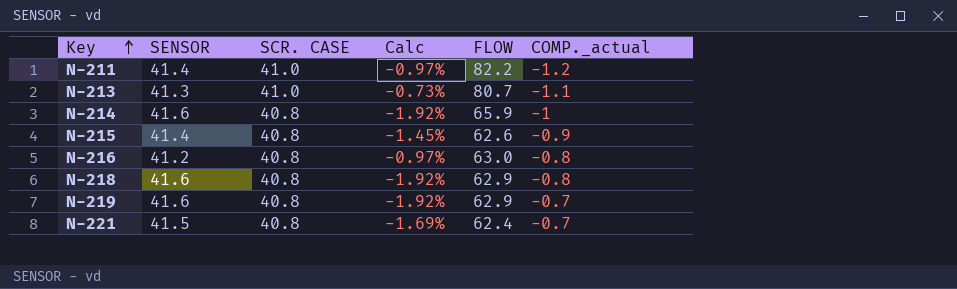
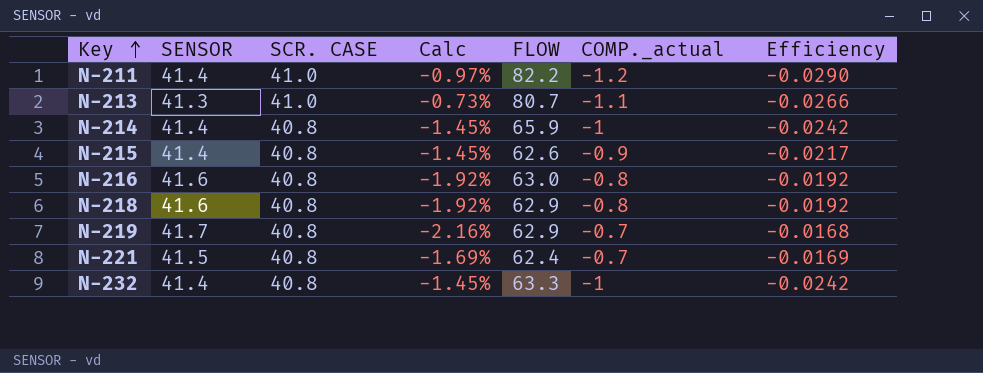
column Efficiency | formula: none -> [COMP._actual] / [SENSOR]
N-214 | SENSOR: 41.6 -> 41.4
N-214 | Calc: -1.92% -> -1.45%
N-216 | SENSOR: 41.2 -> 41.6
N-216 | Calc: -0.97% -> -1.92%
N-219 | SENSOR: 41.6 -> 41.7
N-219 | Calc: -1.92% -> -2.16%
row N-232: none -> 41.4 | 40.8 | -1.45% | 63.3 | -1 | -0.0242

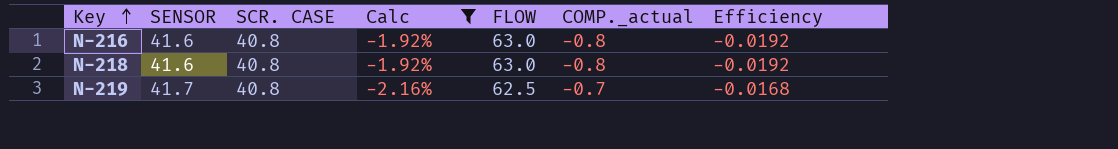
filter: none -> Calc <= -1.92%
N-218 | FLOW: 62.9 -> 63.0
N-219 | FLOW: 62.9 -> 62.5

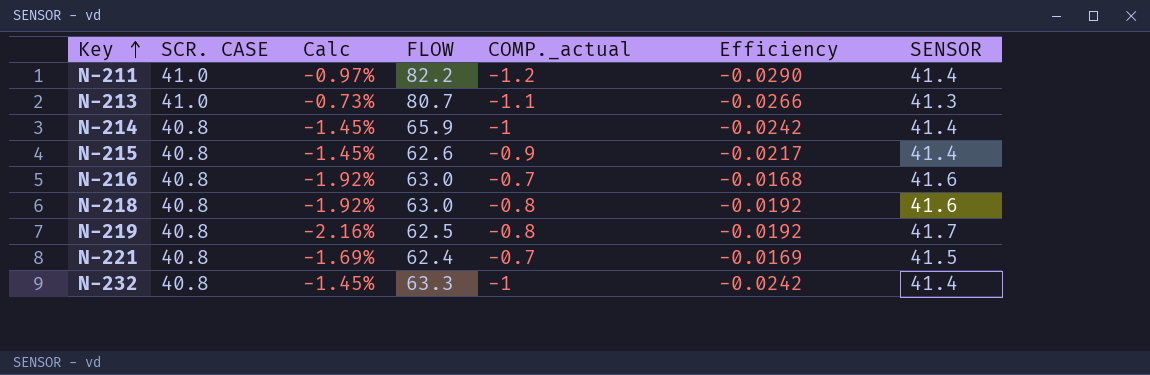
filter: Calc <= -1.92% -> none
column SENSOR | position: 2 -> 7
N-216 | COMP._actual: -0.8 -> -0.7
N-216 | Efficiency: -0.0192 -> -0.0168
N-219 | COMP._actual: -0.7 -> -0.8
N-219 | Efficiency: -0.0168 -> -0.0192

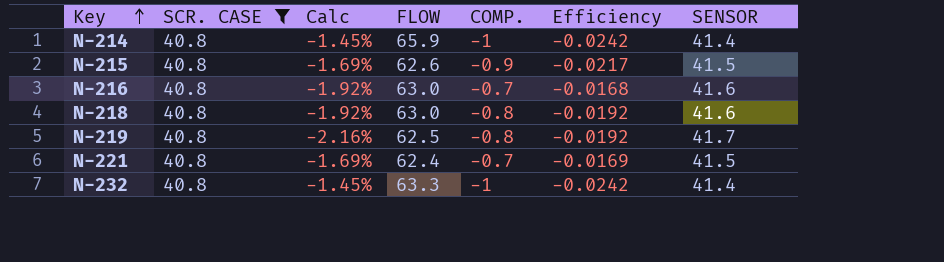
filter: none -> SCR. CASE = 40.8
column name: COMP._actual -> COMP.
N-215 | Calc: -1.45% -> -1.69%
N-215 | SENSOR: 41.4 -> 41.5

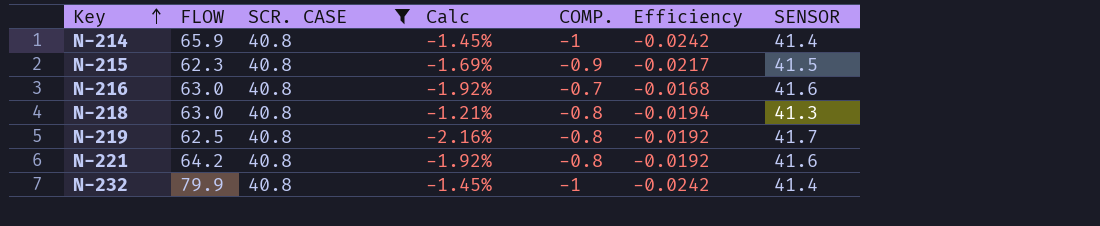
column FLOW | position: 4 -> 2
N-215 | FLOW: 62.6 -> 62.3
N-218 | Calc: -1.92% -> -1.21%
N-218 | Efficiency: -0.0192 -> -0.0194
N-218 | SENSOR: 41.6 -> 41.3
N-221 | FLOW: 62.4 -> 64.2
N-221 | Calc: -1.69% -> -1.92%
N-221 | COMP.: -0.7 -> -0.8
N-221 | Efficiency: -0.0169 -> -0.0192
N-221 | SENSOR: 41.5 -> 41.6
N-232 | FLOW: 63.3 -> 79.9

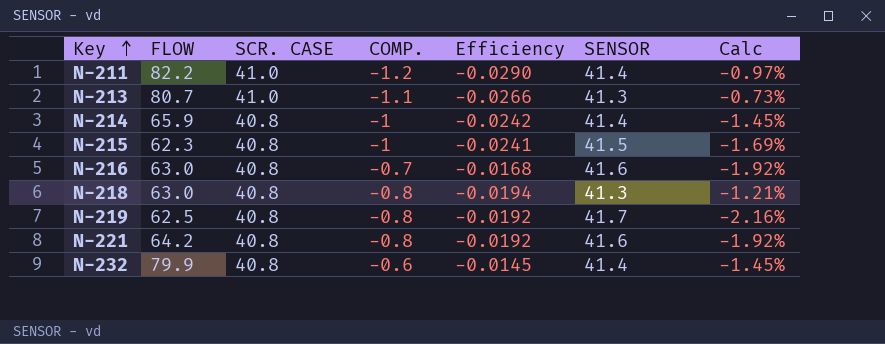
filter: SCR. CASE = 40.8 -> none
column Calc | position: 4 -> 7
N-215 | COMP.: -0.9 -> -1
N-215 | Efficiency: -0.0217 -> -0.0241
N-232 | COMP.: -1 -> -0.6
N-232 | Efficiency: -0.0242 -> -0.0145

